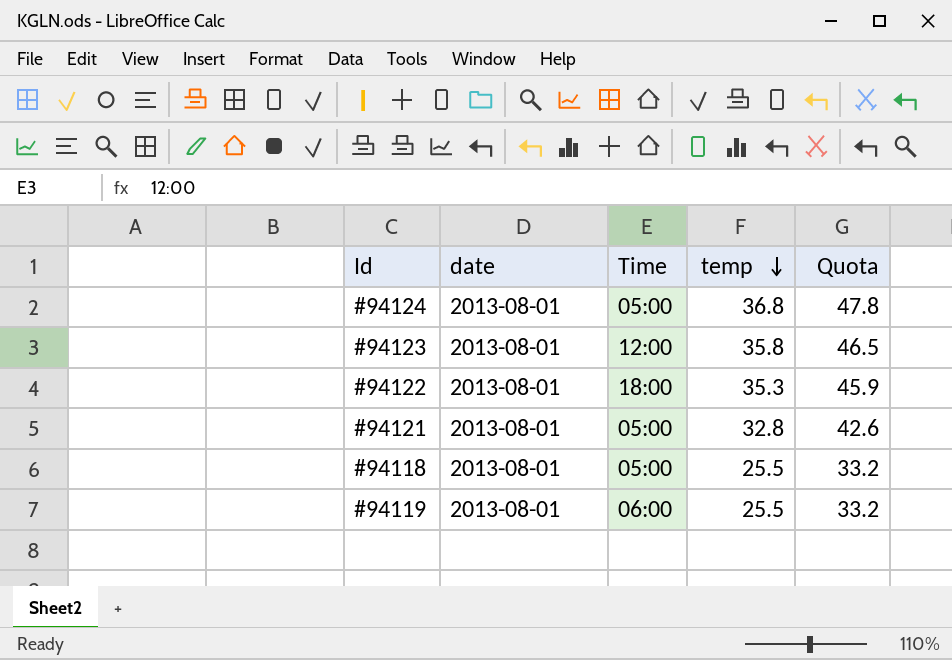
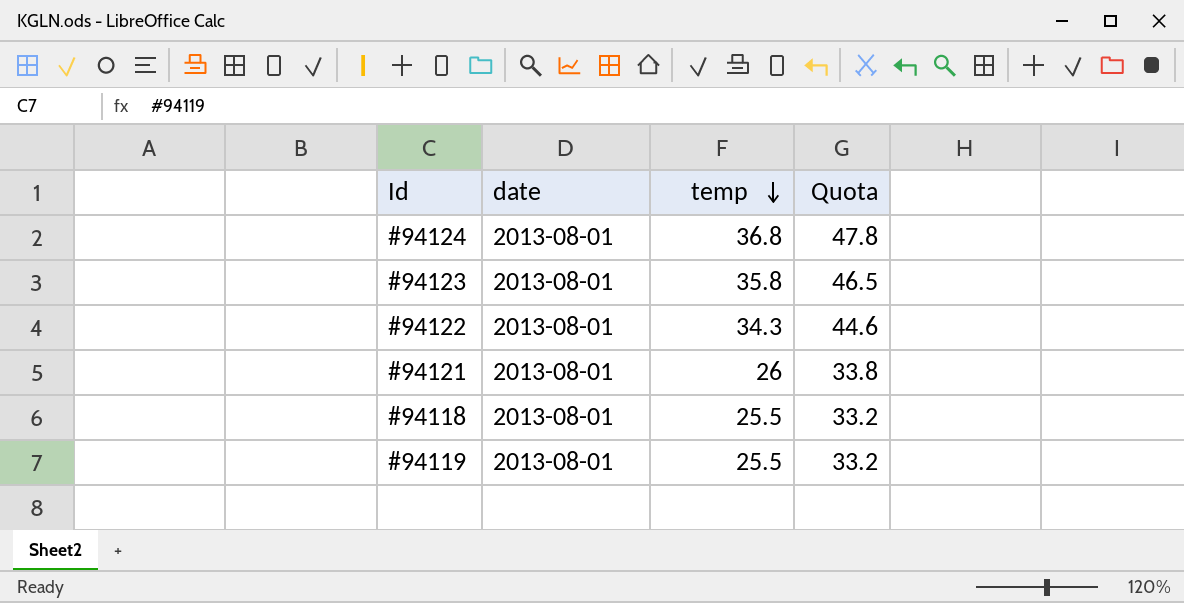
column Time | position: 3 -> none
#94122 | temp: 35.3 -> 34.3
#94122 | Quota: 45.9 -> 44.6
#94121 | temp: 32.8 -> 26
#94121 | Quota: 42.6 -> 33.8

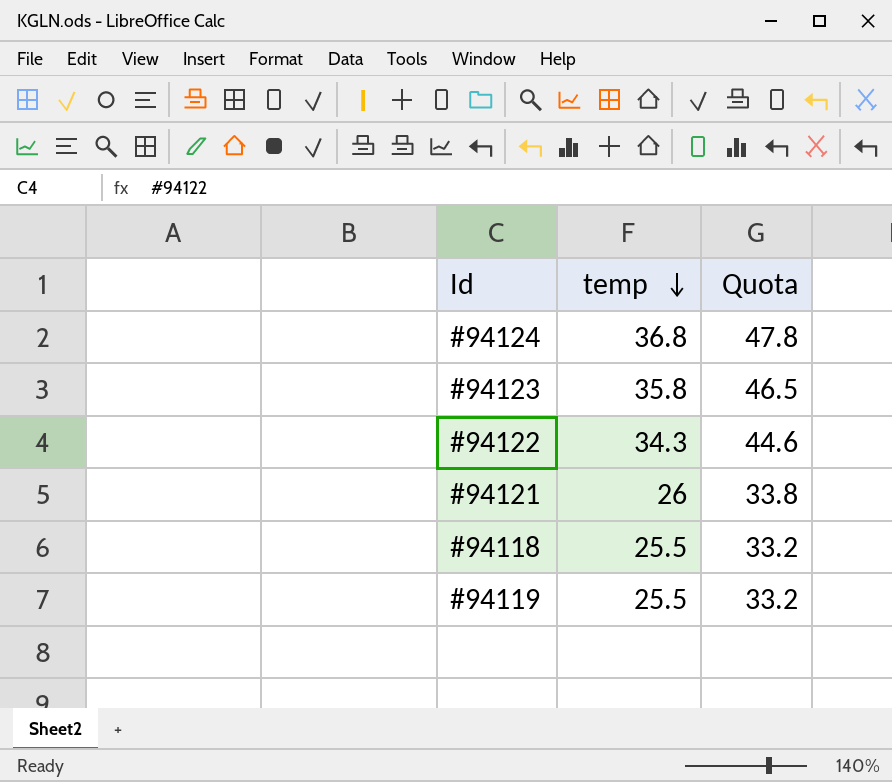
column date | position: 2 -> none

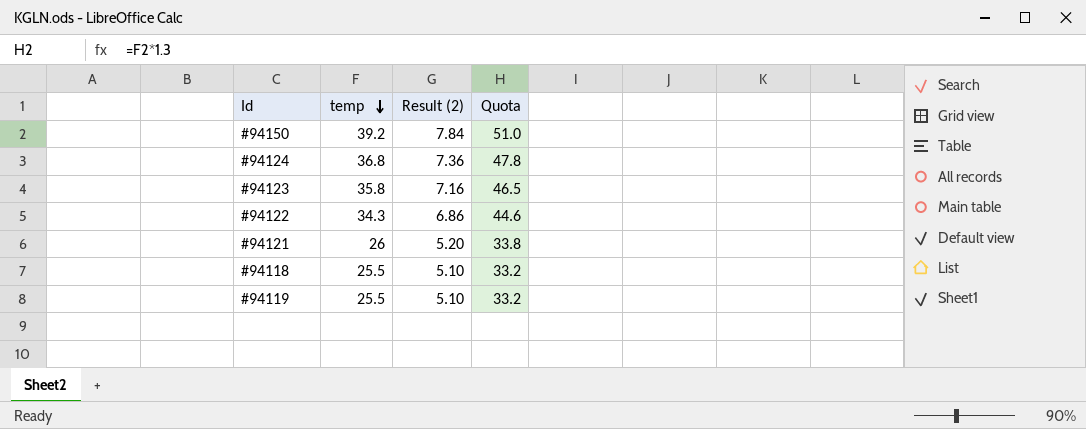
column Result (2) | formula: none -> [temp] * 0.2
row #94150: none -> 39.2 | 7.84 | 51.0

